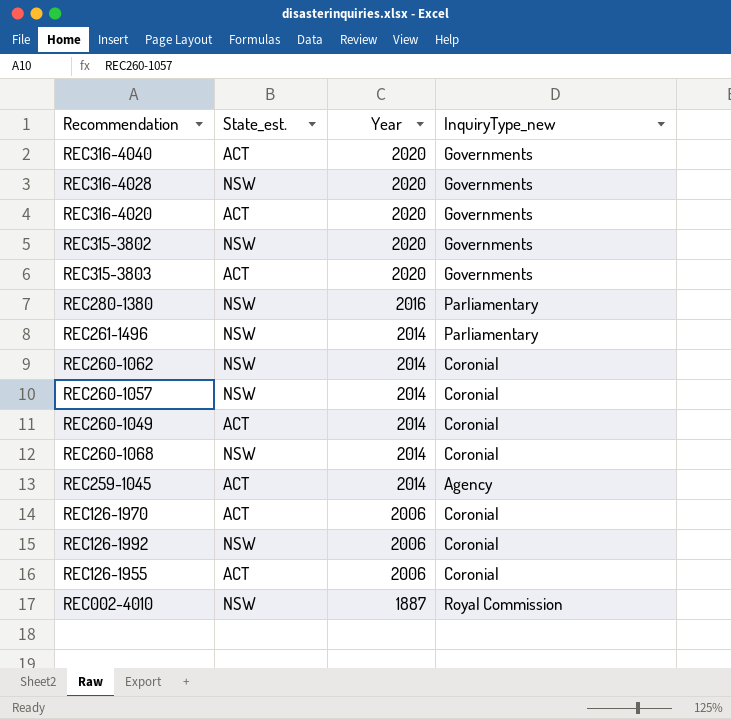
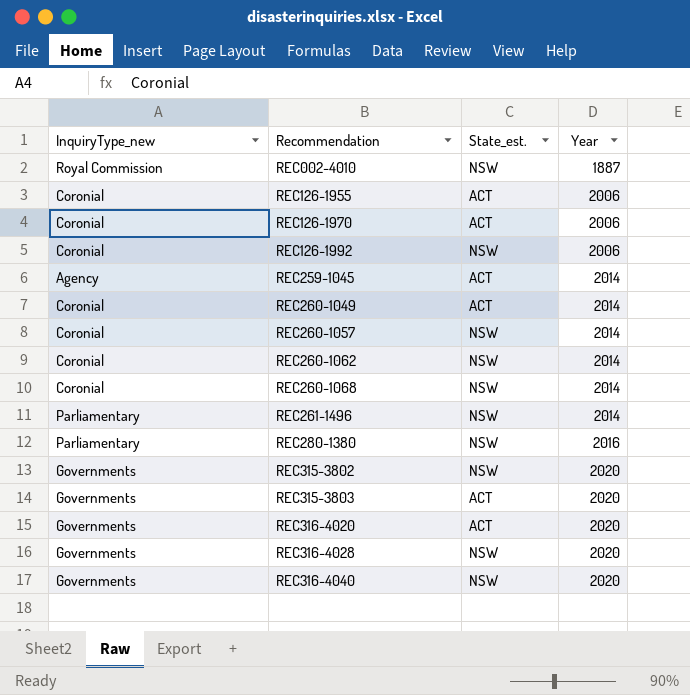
row order: Year descending -> Recommendation ascending
column InquiryType_new | position: 4 -> 1
REC316-4040 | State_est.: ACT -> NSW

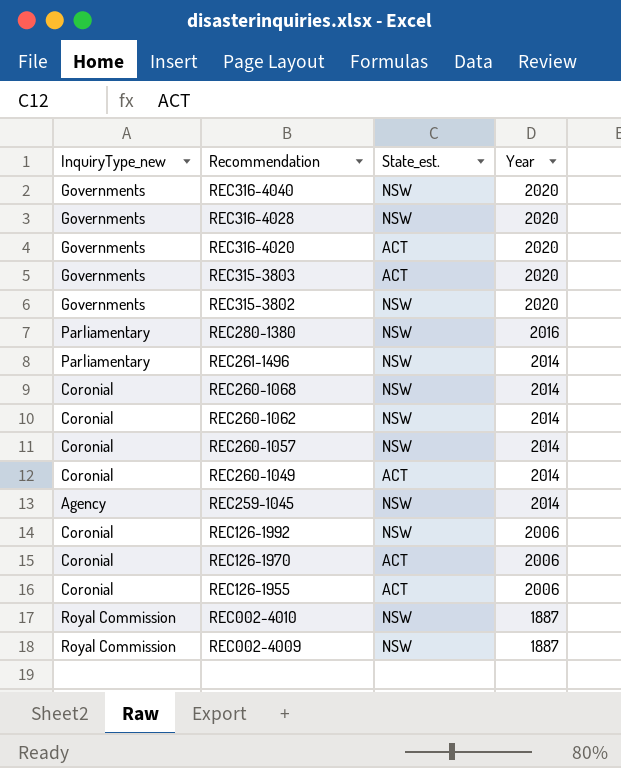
row order: Recommendation ascending -> Recommendation descending
REC259-1045 | State_est.: ACT -> NSW
row REC002-4009: none -> Royal Commission | NSW | 1887

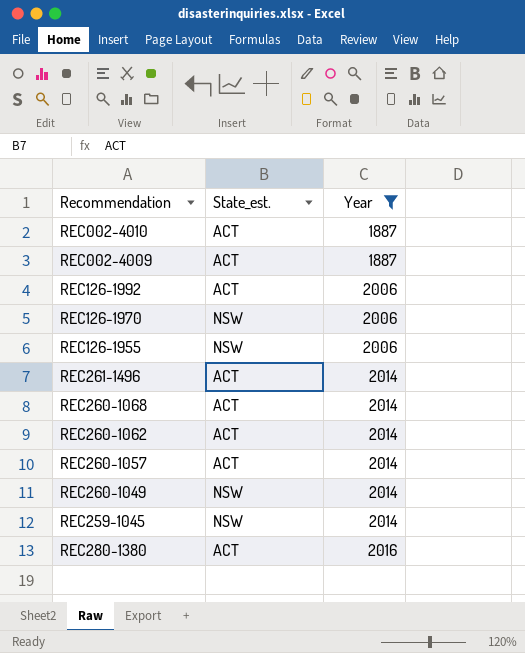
filter: none -> Year != 2020
row order: Recommendation descending -> Year ascending
column InquiryType_new | position: 1 -> none
REC002-4010 | State_est.: NSW -> ACT
REC002-4009 | State_est.: NSW -> ACT
REC126-1992 | State_est.: NSW -> ACT
REC126-1970 | State_est.: ACT -> NSW
REC126-1955 | State_est.: ACT -> NSW
REC261-1496 | State_est.: NSW -> ACT
REC260-1068 | State_est.: NSW -> ACT
REC260-1062 | State_est.: NSW -> ACT
REC260-1057 | State_est.: NSW -> ACT
REC260-1049 | State_est.: ACT -> NSW
REC280-1380 | State_est.: NSW -> ACT

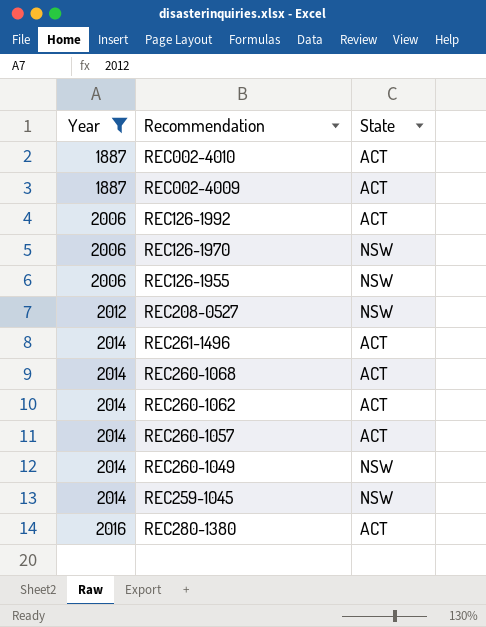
column Year | position: 3 -> 1
column name: State_est. -> State
row REC208-0527: none -> 2012 | NSW

